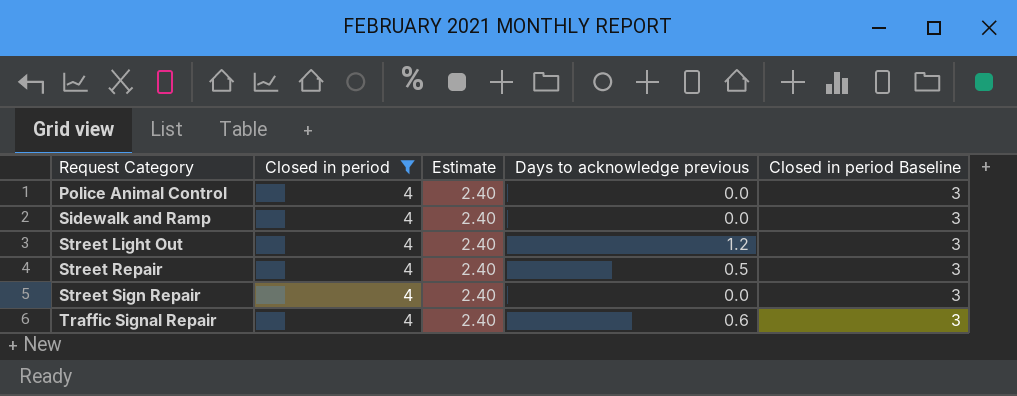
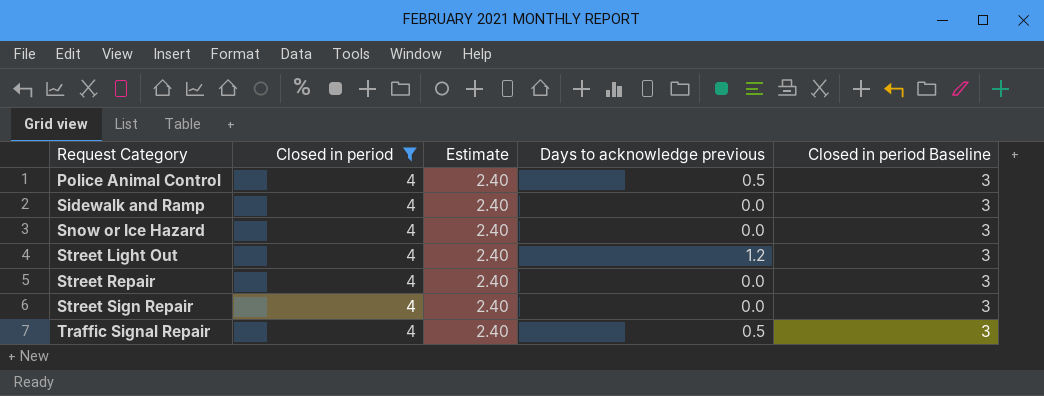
Police Animal Control | Days to acknowledge previous: 0.0 -> 0.5
row Snow or Ice Hazard: none -> 4 | 2.40 | 0.0 | 3
Street Repair | Days to acknowledge previous: 0.5 -> 0.0
Traffic Signal Repair | Days to acknowledge previous: 0.6 -> 0.5

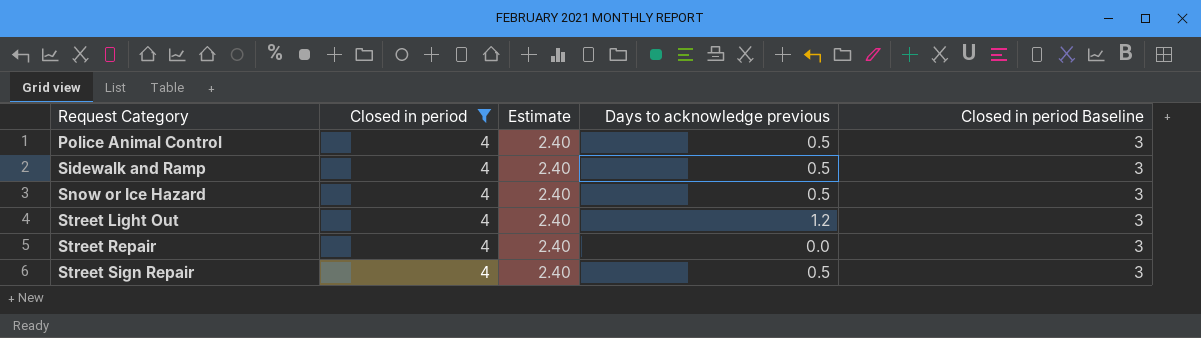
row Traffic Signal Repair: 4 | 2.40 | 0.5 | 3 -> none
Sidewalk and Ramp | Days to acknowledge previous: 0.0 -> 0.5
Snow or Ice Hazard | Days to acknowledge previous: 0.0 -> 0.5
Street Sign Repair | Days to acknowledge previous: 0.0 -> 0.5

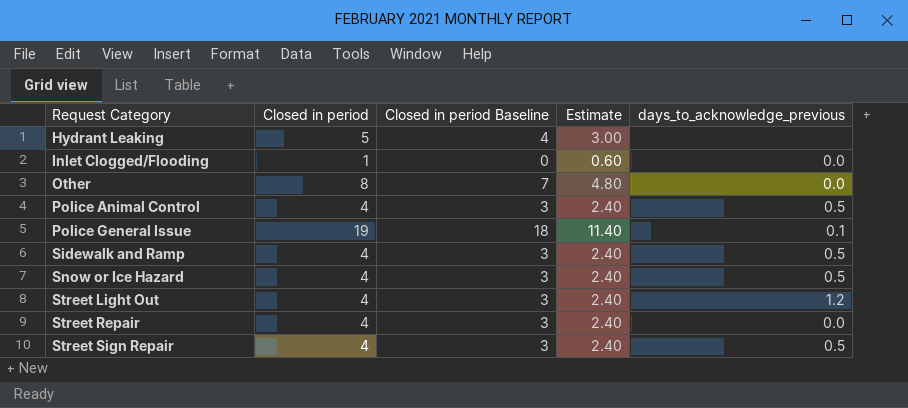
filter: Closed in period = 4 -> none
column Closed in period Baseline | position: 5 -> 3
column name: Days to acknowledge previous -> days_to_acknowledge_previous

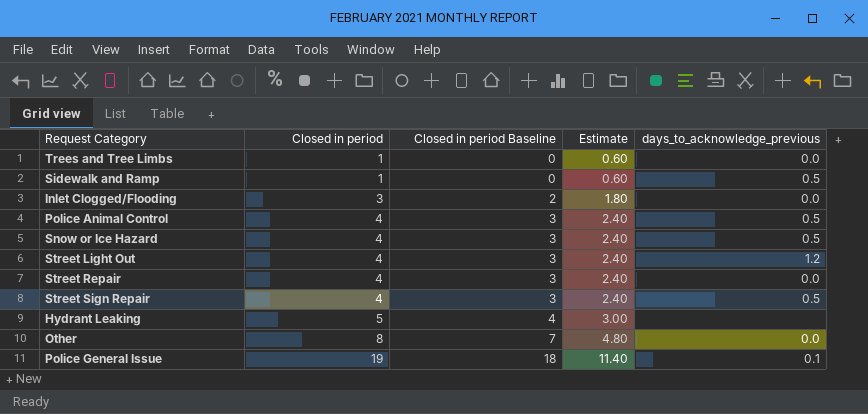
row order: Request Category ascending -> Closed in period ascending
row Trees and Tree Limbs: none -> 1 | 0 | 0.60 | 0.0
Sidewalk and Ramp | Closed in period: 4 -> 1
Sidewalk and Ramp | Closed in period Baseline: 3 -> 0
Sidewalk and Ramp | Estimate: 2.40 -> 0.60
Inlet Clogged/Flooding | Closed in period: 1 -> 3
Inlet Clogged/Flooding | Closed in period Baseline: 0 -> 2
Inlet Clogged/Flooding | Estimate: 0.60 -> 1.80

